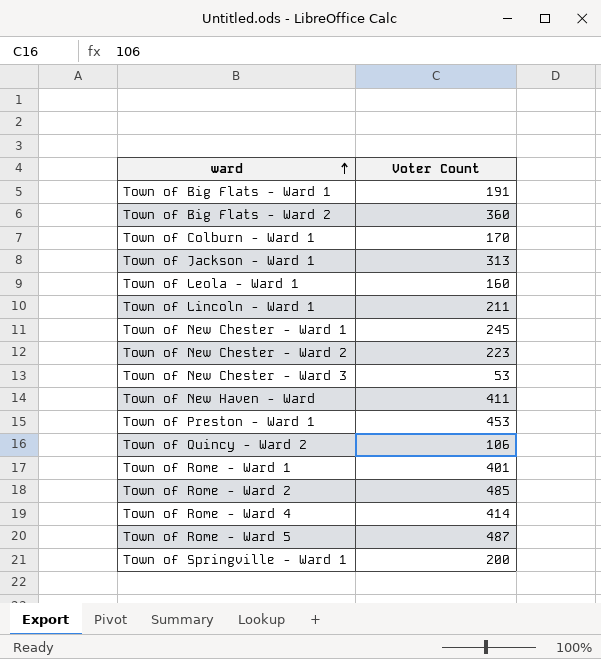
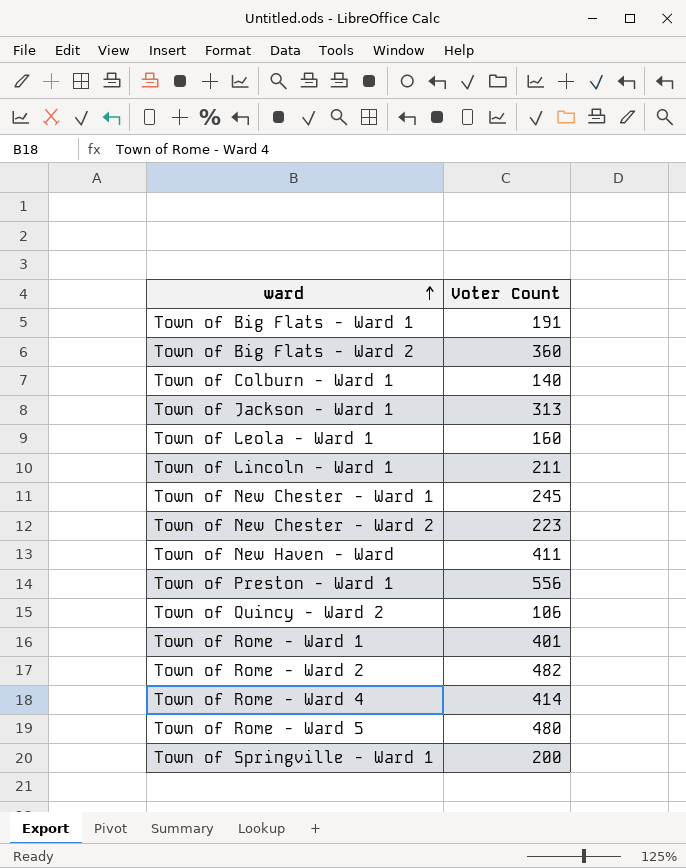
row Town of New Chester - Ward 3: 53 -> none
Town of Colburn - Ward 1 | Voter Count: 170 -> 140
Town of Preston - Ward 1 | Voter Count: 453 -> 556
Town of Rome - Ward 2 | Voter Count: 485 -> 482
Town of Rome - Ward 5 | Voter Count: 487 -> 480

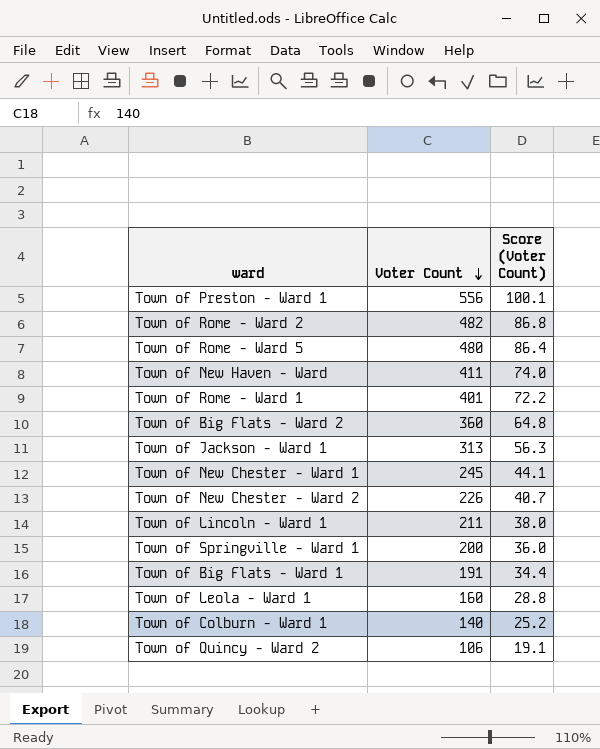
row order: ward ascending -> Voter Count descending
column Score (Voter Count) | formula: none -> [Voter Count] * 0.18
row Town of Rome - Ward 4: 414 -> none
Town of New Chester - Ward 2 | Voter Count: 223 -> 226

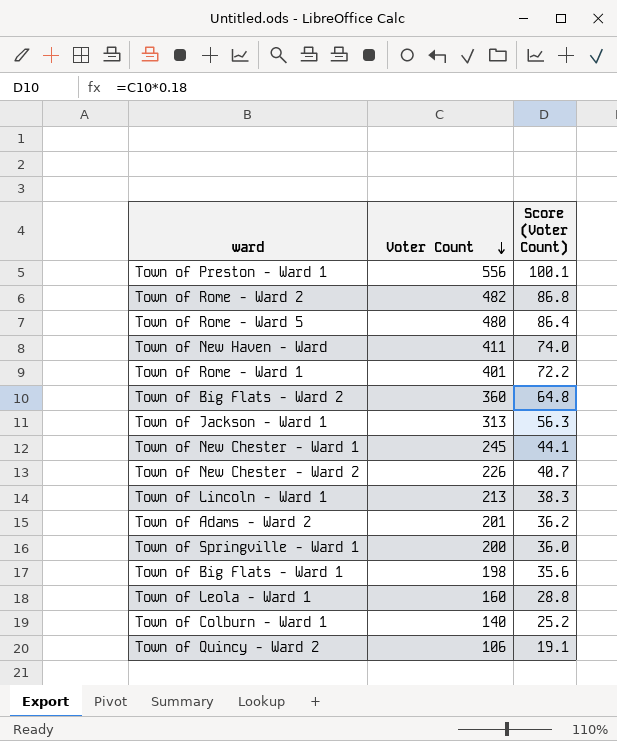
Town of Lincoln - Ward 1 | Voter Count: 211 -> 213
Town of Lincoln - Ward 1 | Score (Voter Count): 38.0 -> 38.3
row Town of Adams - Ward 2: none -> 201 | 36.2
Town of Big Flats - Ward 1 | Voter Count: 191 -> 198
Town of Big Flats - Ward 1 | Score (Voter Count): 34.4 -> 35.6

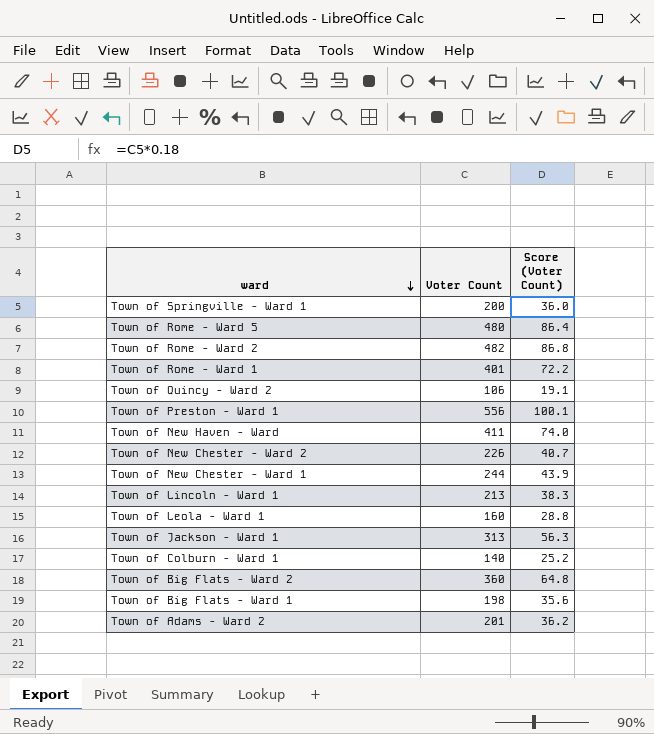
row order: Voter Count descending -> ward descending
Town of New Chester - Ward 1 | Voter Count: 245 -> 244
Town of New Chester - Ward 1 | Score (Voter Count): 44.1 -> 43.9

